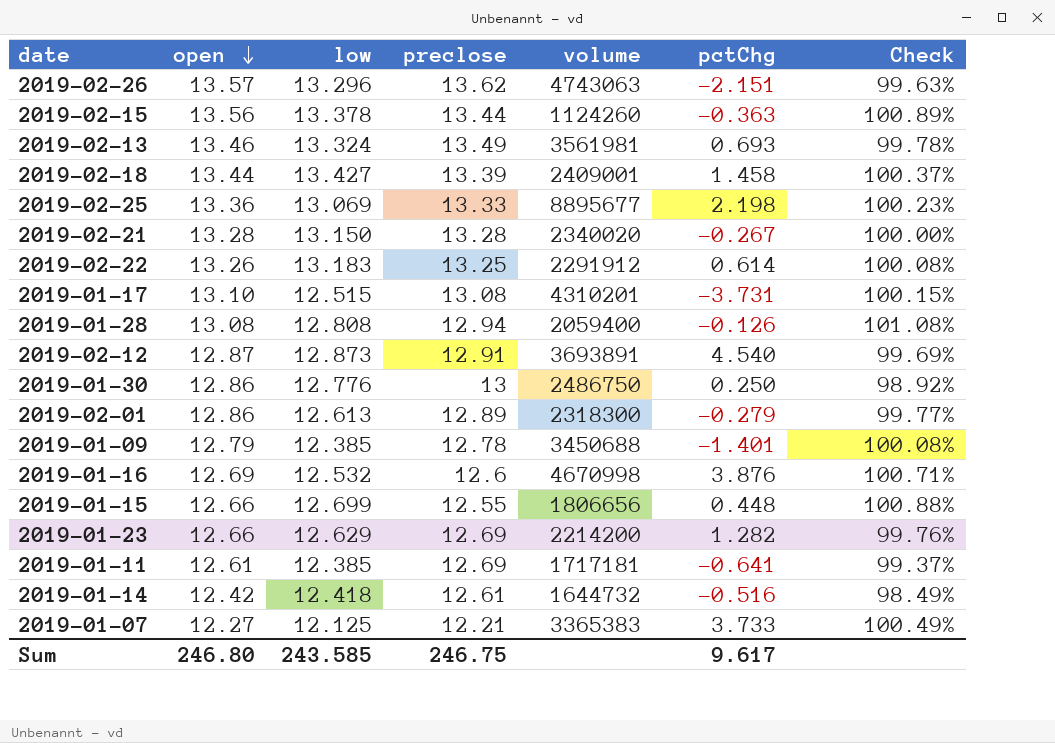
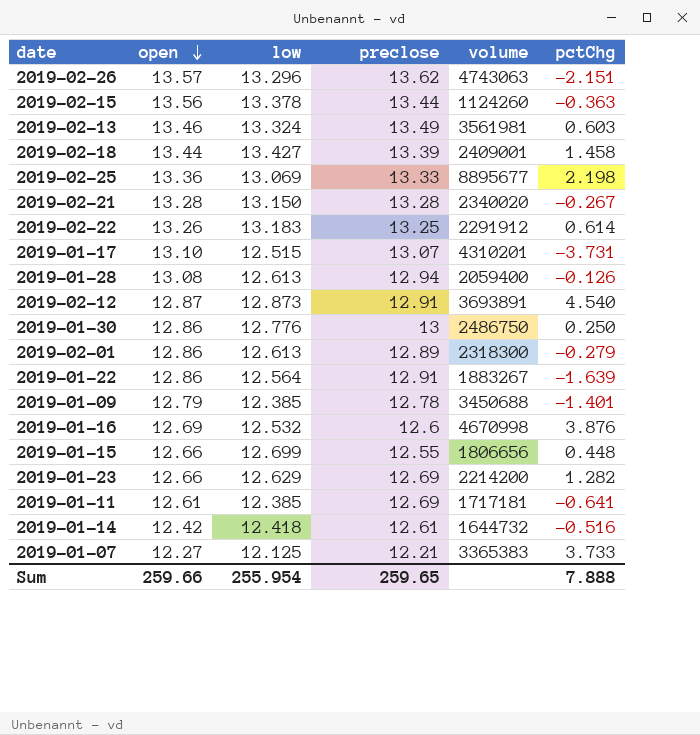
column Check | formula: [open] / [preclose] -> none
2019-02-13 | pctChg: 0.693 -> 0.603
2019-01-17 | preclose: 13.08 -> 13.07
2019-01-28 | low: 12.808 -> 12.613
row 2019-01-22: none -> 12.86 | 12.564 | 12.91 | 1883267 | -1.639
Sum | open: 246.80 -> 259.66
Sum | low: 243.585 -> 255.954
Sum | preclose: 246.75 -> 259.65
Sum | pctChg: 9.617 -> 7.888

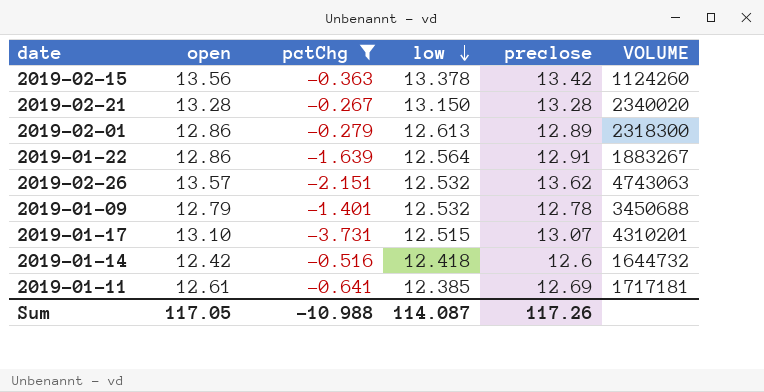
filter: none -> pctChg <= -0.267
row order: open descending -> low descending
column pctChg | position: 6 -> 3
column name: volume -> VOLUME
2019-02-15 | preclose: 13.44 -> 13.42
2019-02-26 | low: 13.296 -> 12.532
2019-01-09 | low: 12.385 -> 12.532
2019-01-14 | preclose: 12.61 -> 12.6
Sum | open: 259.66 -> 117.05
Sum | pctChg: 7.888 -> -10.988
Sum | low: 255.954 -> 114.087
Sum | preclose: 259.65 -> 117.26

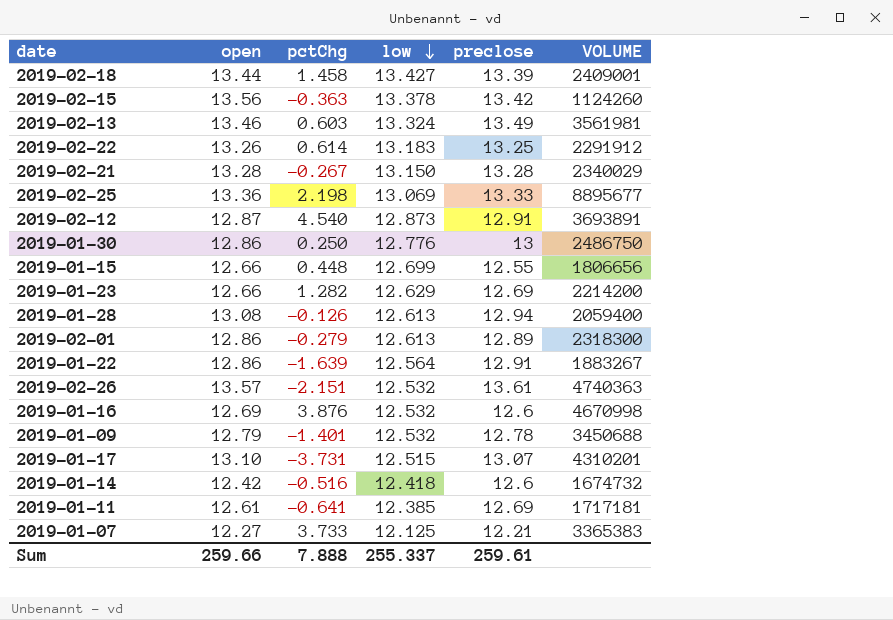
filter: pctChg <= -0.267 -> none
2019-02-21 | VOLUME: 2340020 -> 2340029
2019-02-26 | preclose: 13.62 -> 13.61
2019-02-26 | VOLUME: 4743063 -> 4740363
2019-01-14 | VOLUME: 1644732 -> 1674732
Sum | open: 117.05 -> 259.66
Sum | pctChg: -10.988 -> 7.888
Sum | low: 114.087 -> 255.337
Sum | preclose: 117.26 -> 259.61

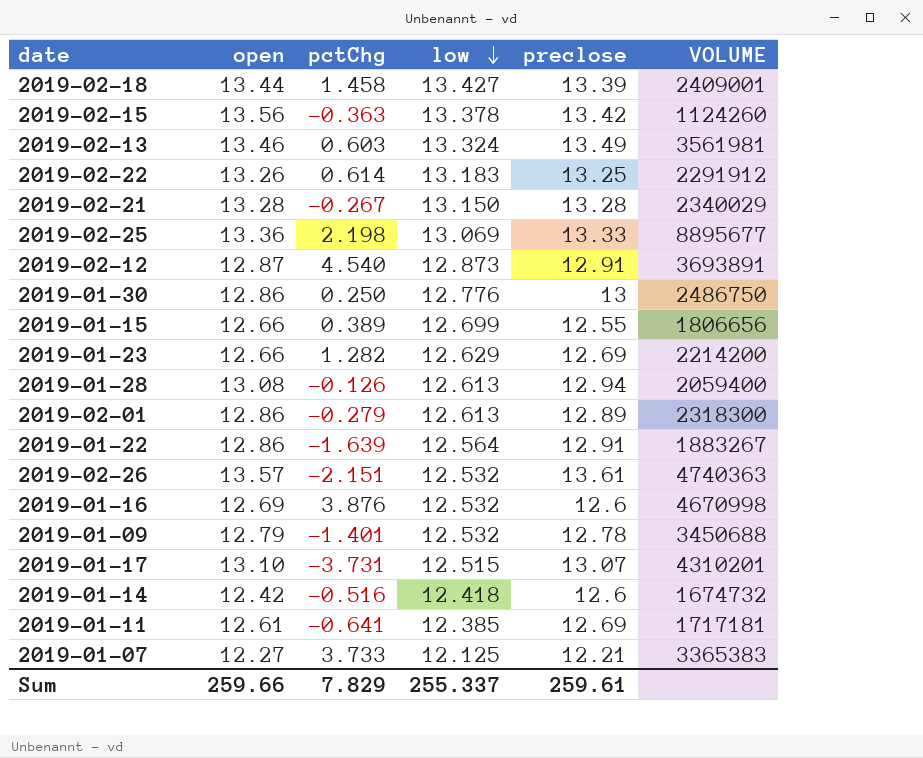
2019-01-15 | pctChg: 0.448 -> 0.389
Sum | pctChg: 7.888 -> 7.829

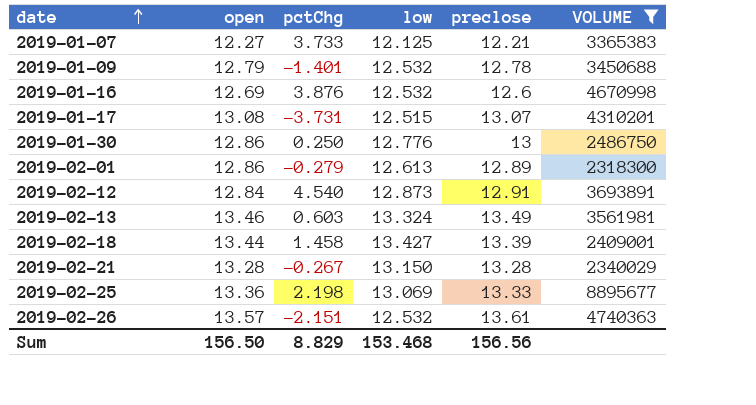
filter: none -> VOLUME >= 2318300
row order: low descending -> date ascending
2019-01-17 | open: 13.10 -> 13.08
2019-02-12 | open: 12.87 -> 12.84
Sum | open: 259.66 -> 156.50
Sum | pctChg: 7.829 -> 8.829
Sum | low: 255.337 -> 153.468
Sum | preclose: 259.61 -> 156.56

